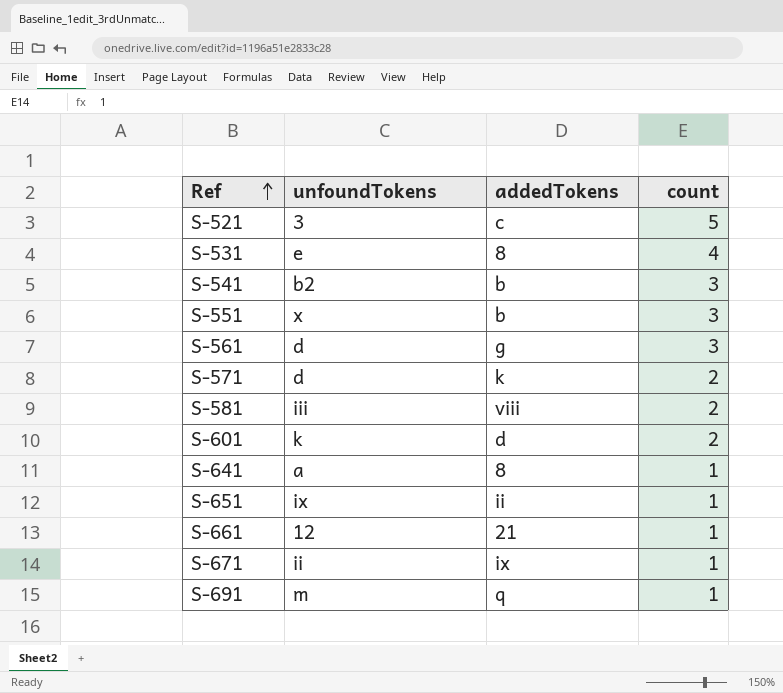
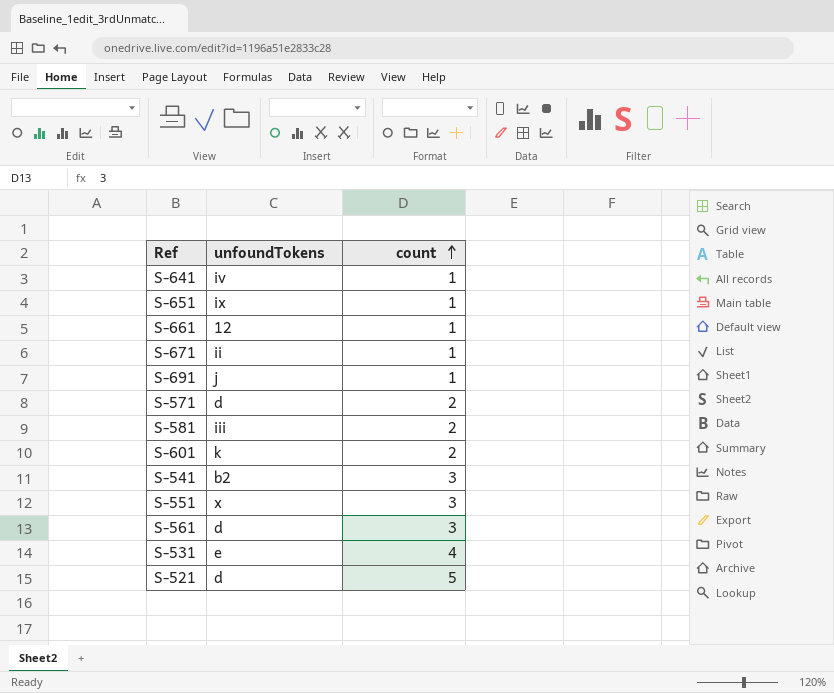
row order: Ref ascending -> count ascending
column addedTokens | position: 3 -> none
S-641 | unfoundTokens: a -> iv
S-691 | unfoundTokens: m -> j
S-521 | unfoundTokens: 3 -> d

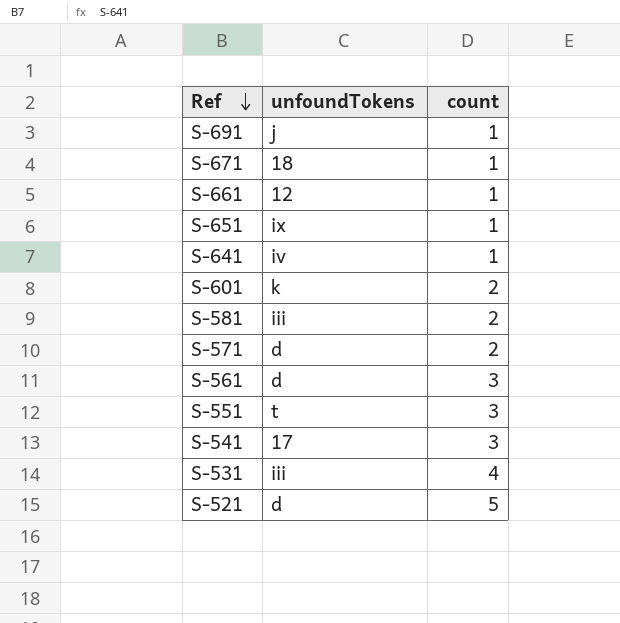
row order: count ascending -> Ref descending
S-671 | unfoundTokens: ii -> 18
S-551 | unfoundTokens: x -> t
S-541 | unfoundTokens: b2 -> 17
S-531 | unfoundTokens: e -> iii

